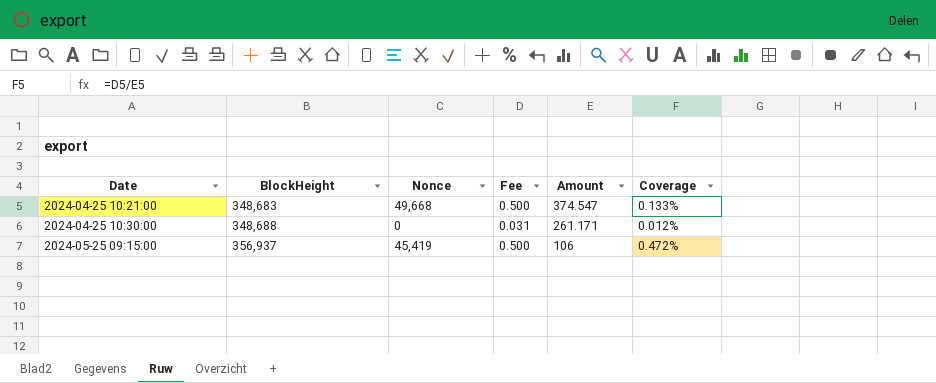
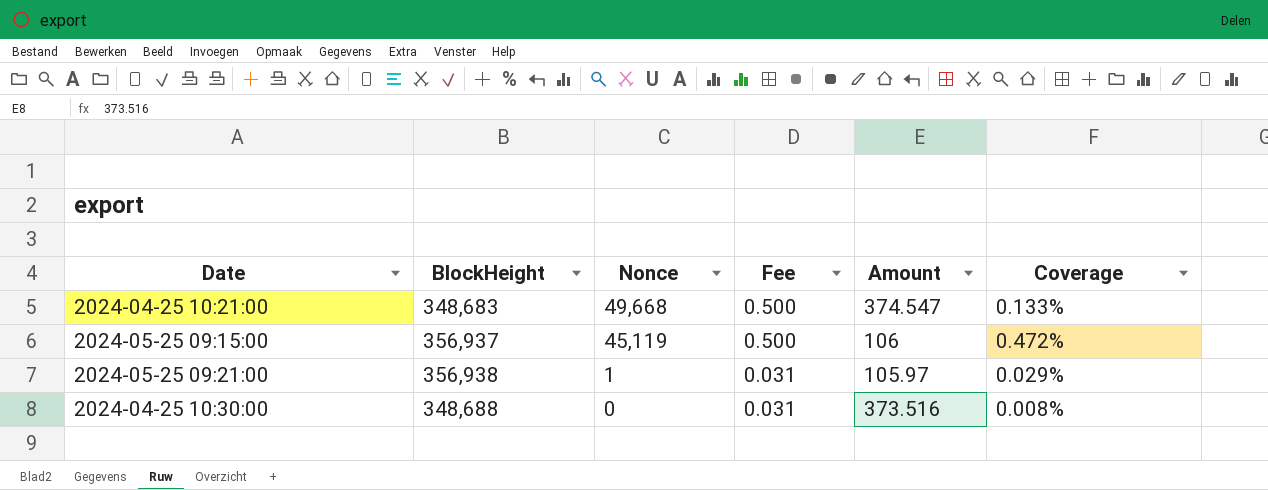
row order: Date ascending -> Nonce descending
2024-05-25 09:15:00 | Nonce: 45,419 -> 45,119
row 2024-05-25 09:21:00: none -> 356,938 | 1 | 0.031 | 105.97 | 0.029%
2024-04-25 10:30:00 | Amount: 261.171 -> 373.516
2024-04-25 10:30:00 | Coverage: 0.012% -> 0.008%

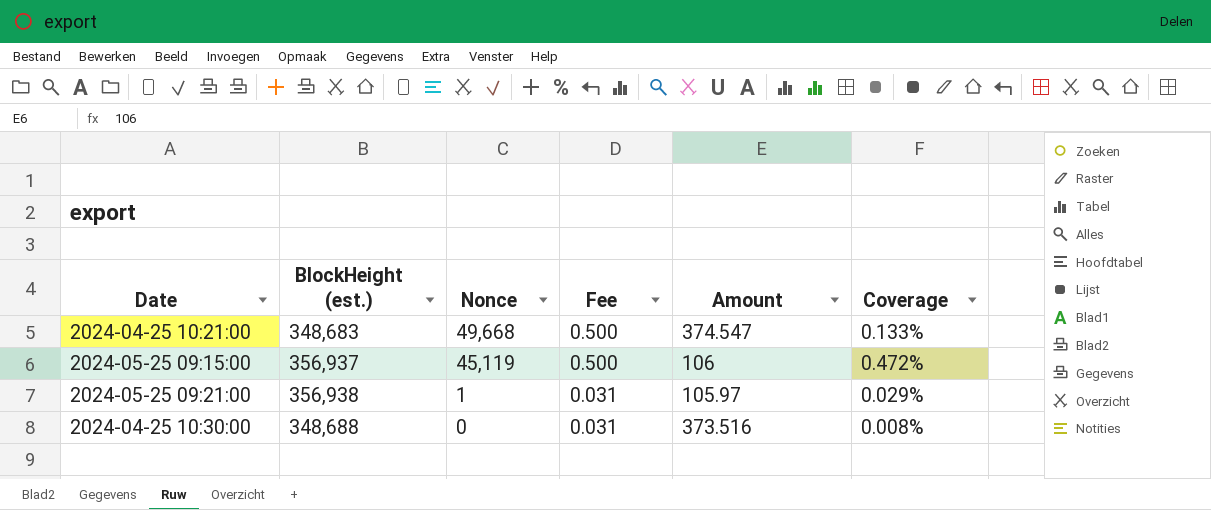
column name: BlockHeight -> BlockHeight (est.)

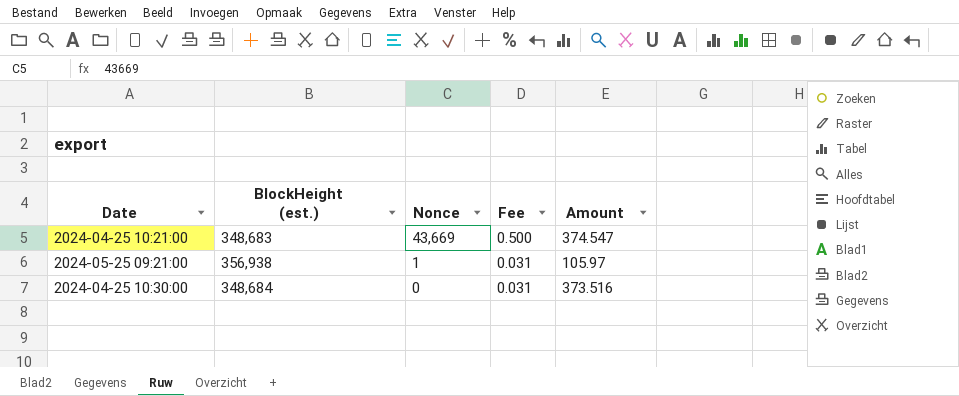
column Coverage | formula: [Fee] / [Amount] -> none
row 2024-05-25 09:15:00: 356,937 | 45,119 | 0.500 | 106 | 0.472% -> none
2024-04-25 10:21:00 | Nonce: 49,668 -> 43,669
2024-04-25 10:30:00 | BlockHeight (est.): 348,688 -> 348,684

